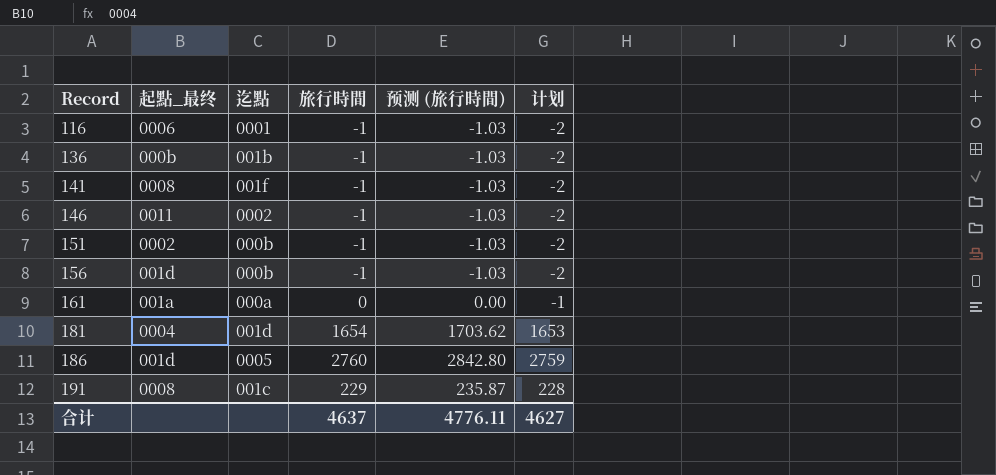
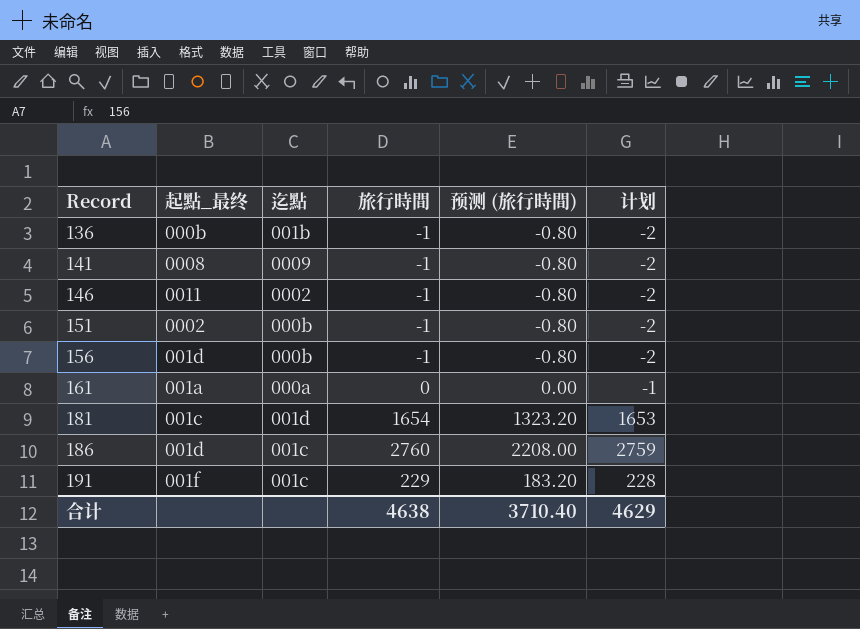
column 预测 (旅行時間) | formula: [旅行時間] * 1.03 -> [旅行時間] * 0.8
row 116: 0006 | 0001 | -1 | -1.03 | -2 -> none
141 | 迄點: 001f -> 0009
181 | 起點_最终: 0004 -> 001c
186 | 迄點: 0005 -> 001c
191 | 起點_最终: 0008 -> 001f
合计 | 旅行時間: 4637 -> 4638
合计 | 预测 (旅行時間): 4776.11 -> 3710.40
合计 | 计划: 4627 -> 4629

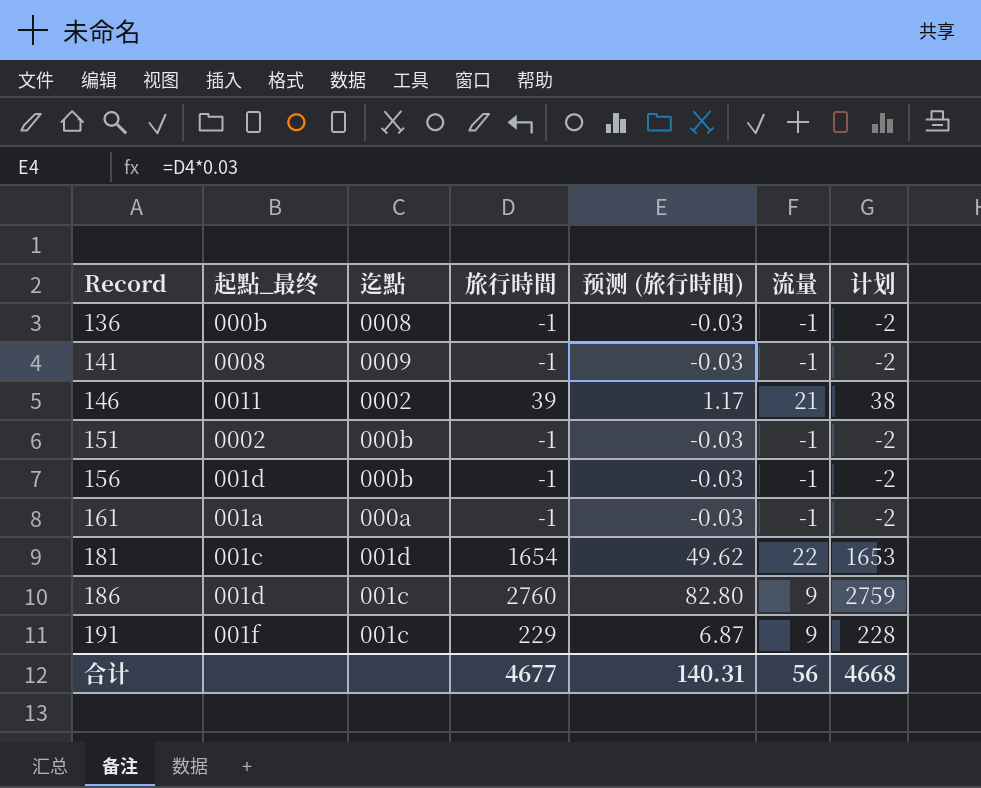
column 预测 (旅行時間) | formula: [旅行時間] * 0.8 -> [旅行時間] * 0.03
column 流量 | position: none -> 6
136 | 迄點: 001b -> 0008
146 | 旅行時間: -1 -> 39
146 | 计划: -2 -> 38
161 | 旅行時間: 0 -> -1
161 | 计划: -1 -> -2
合计 | 旅行時間: 4638 -> 4677
合计 | 预测 (旅行時間): 3710.40 -> 140.31
合计 | 计划: 4629 -> 4668

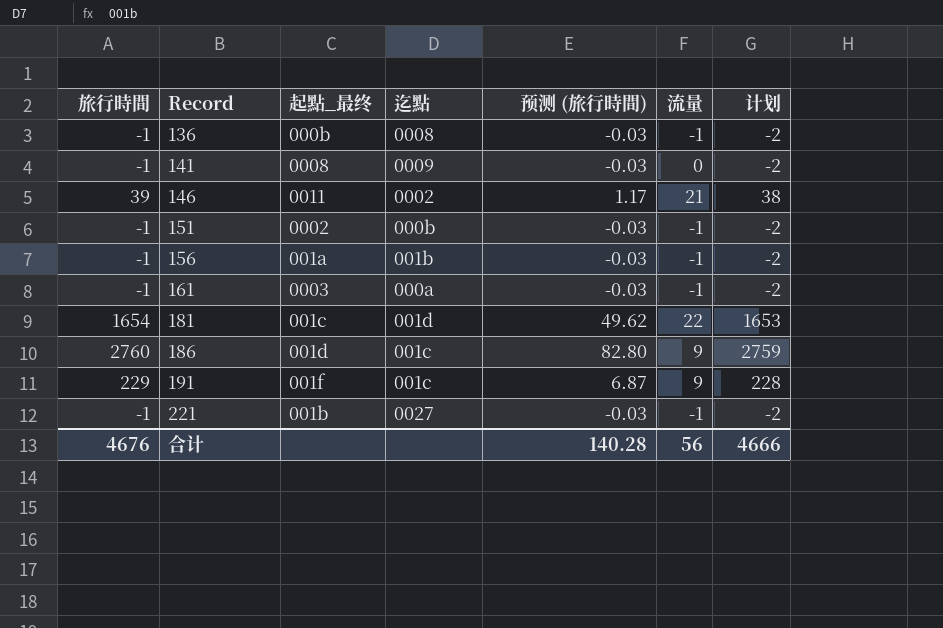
column 旅行時間 | position: 4 -> 1
141 | 流量: -1 -> 0
156 | 起點_最终: 001d -> 001a
156 | 迄點: 000b -> 001b
161 | 起點_最终: 001a -> 0003
row 221: none -> -1 | 001b | 0027 | -0.03 | -1 | -2
合计 | 旅行時間: 4677 -> 4676
合计 | 预测 (旅行時間): 140.31 -> 140.28
合计 | 计划: 4668 -> 4666

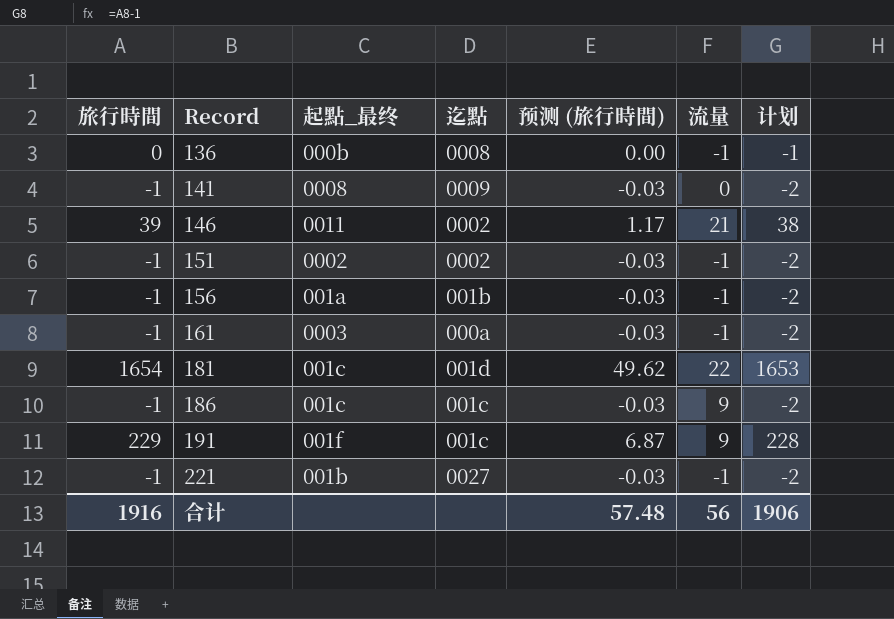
136 | 旅行時間: -1 -> 0
136 | 预测 (旅行時間): -0.03 -> 0.00
136 | 计划: -2 -> -1
151 | 迄點: 000b -> 0002
186 | 旅行時間: 2760 -> -1
186 | 起點_最终: 001d -> 001c
186 | 预测 (旅行時間): 82.80 -> -0.03
186 | 计划: 2759 -> -2
合计 | 旅行時間: 4676 -> 1916
合计 | 预测 (旅行時間): 140.28 -> 57.48
合计 | 计划: 4666 -> 1906

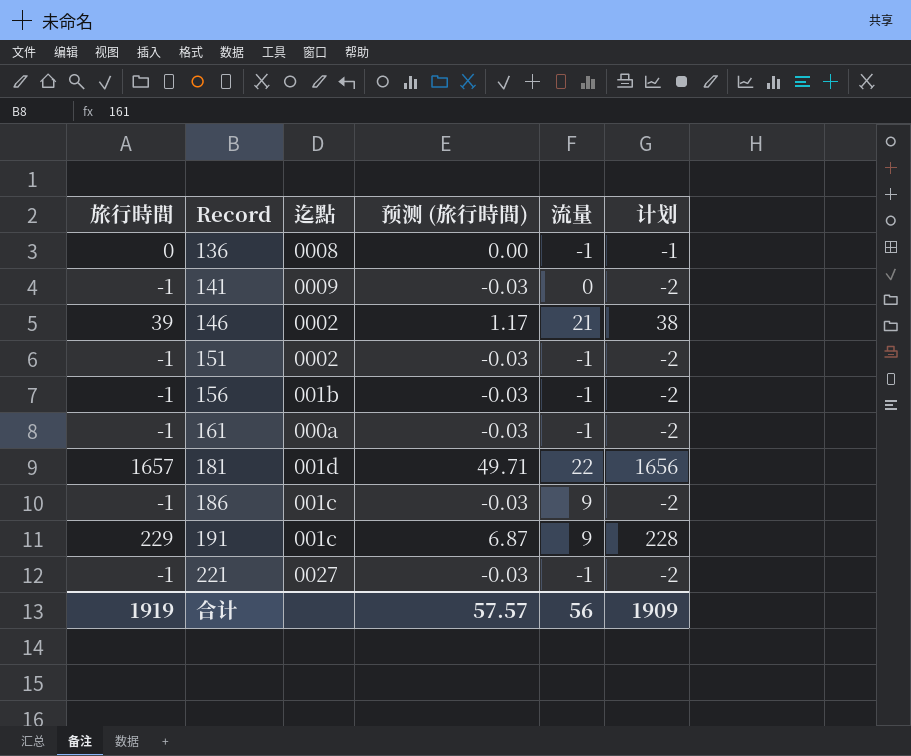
column 起點_最终 | position: 3 -> none
181 | 旅行時間: 1654 -> 1657
181 | 预测 (旅行時間): 49.62 -> 49.71
181 | 计划: 1653 -> 1656
合计 | 旅行時間: 1916 -> 1919
合计 | 预测 (旅行時間): 57.48 -> 57.57
合计 | 计划: 1906 -> 1909

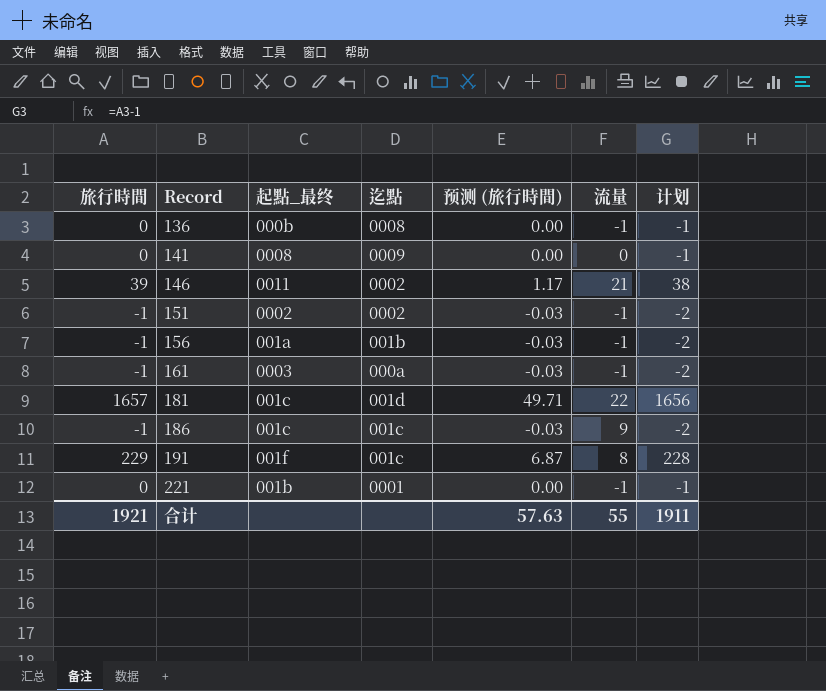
column 起點_最终 | position: none -> 3
141 | 旅行時間: -1 -> 0
141 | 预测 (旅行時間): -0.03 -> 0.00
141 | 计划: -2 -> -1
191 | 流量: 9 -> 8
221 | 旅行時間: -1 -> 0
221 | 迄點: 0027 -> 0001
221 | 预测 (旅行時間): -0.03 -> 0.00
221 | 计划: -2 -> -1
合计 | 旅行時間: 1919 -> 1921
合计 | 预测 (旅行時間): 57.57 -> 57.63
合计 | 流量: 56 -> 55
合计 | 计划: 1909 -> 1911

